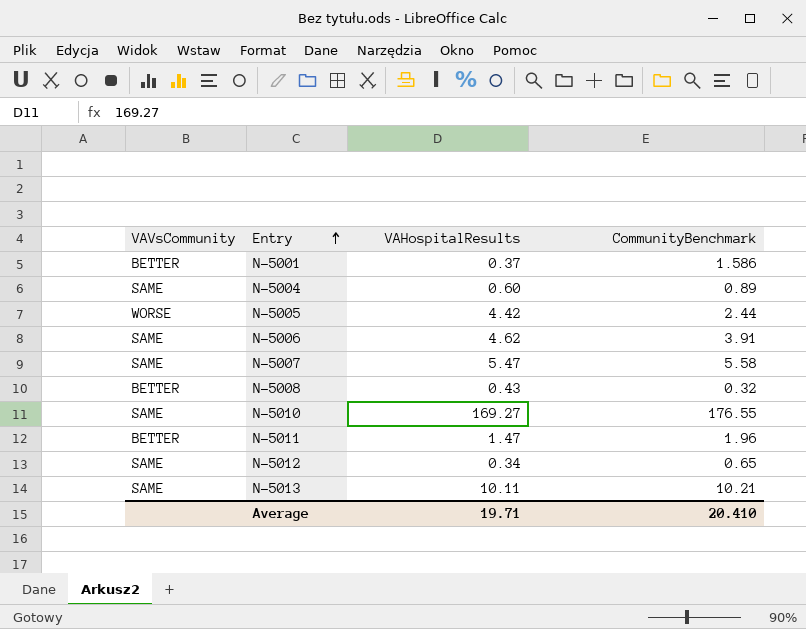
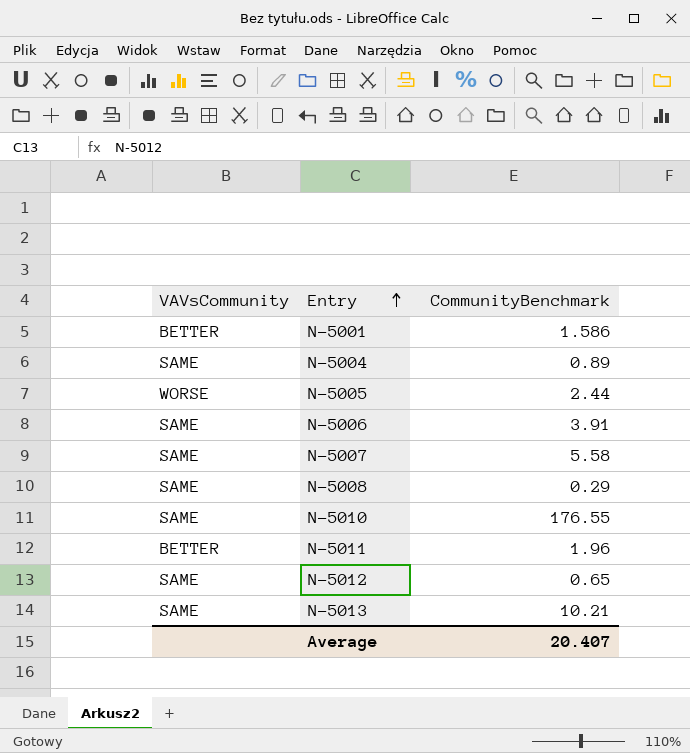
column VAHospitalResults | position: 3 -> none
N-5008 | VAVsCommunity: BETTER -> SAME
N-5008 | CommunityBenchmark: 0.32 -> 0.29
Average | CommunityBenchmark: 20.410 -> 20.407

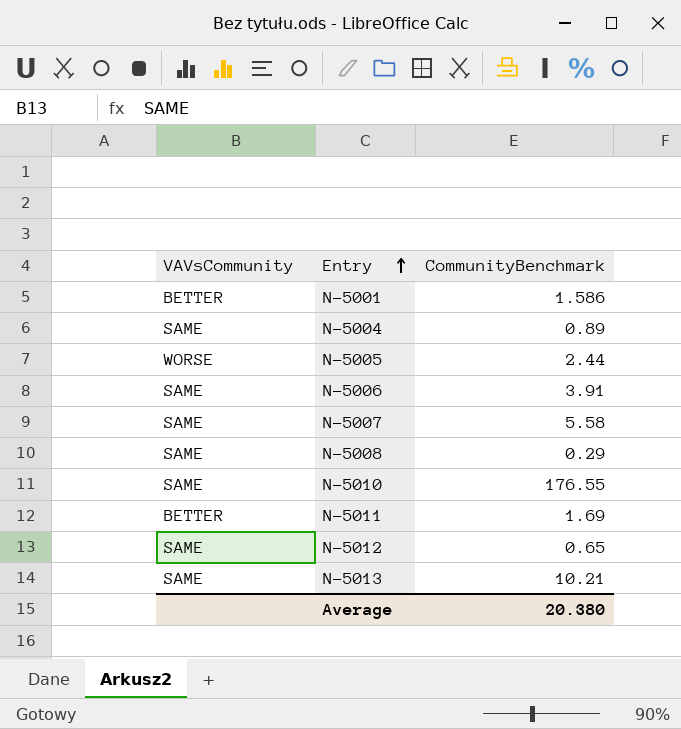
N-5011 | CommunityBenchmark: 1.96 -> 1.69
Average | CommunityBenchmark: 20.407 -> 20.380

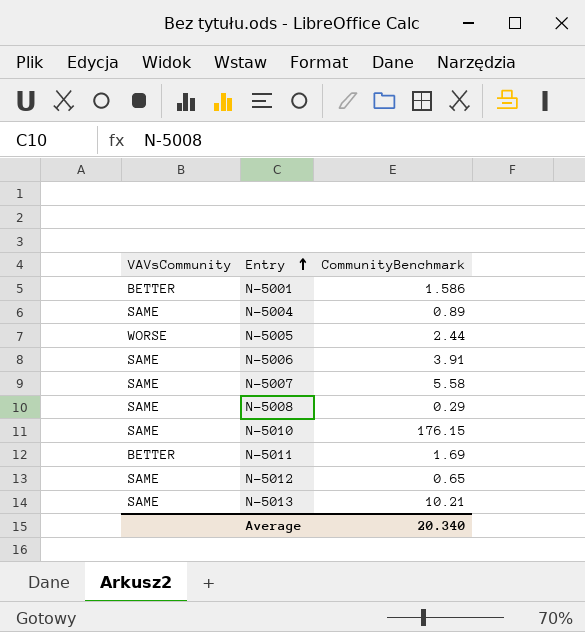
N-5010 | CommunityBenchmark: 176.55 -> 176.15
Average | CommunityBenchmark: 20.380 -> 20.340

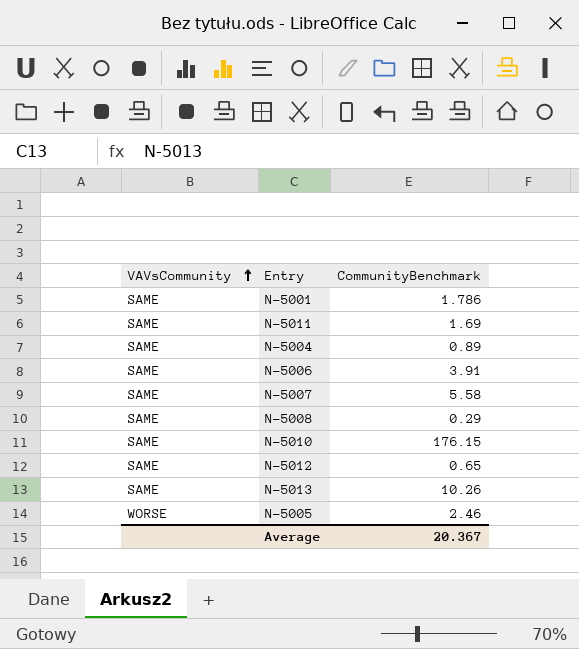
row order: Entry ascending -> VAVsCommunity ascending
N-5001 | VAVsCommunity: BETTER -> SAME
N-5001 | CommunityBenchmark: 1.586 -> 1.786
N-5011 | VAVsCommunity: BETTER -> SAME
N-5013 | CommunityBenchmark: 10.21 -> 10.26
N-5005 | CommunityBenchmark: 2.44 -> 2.46
Average | CommunityBenchmark: 20.340 -> 20.367

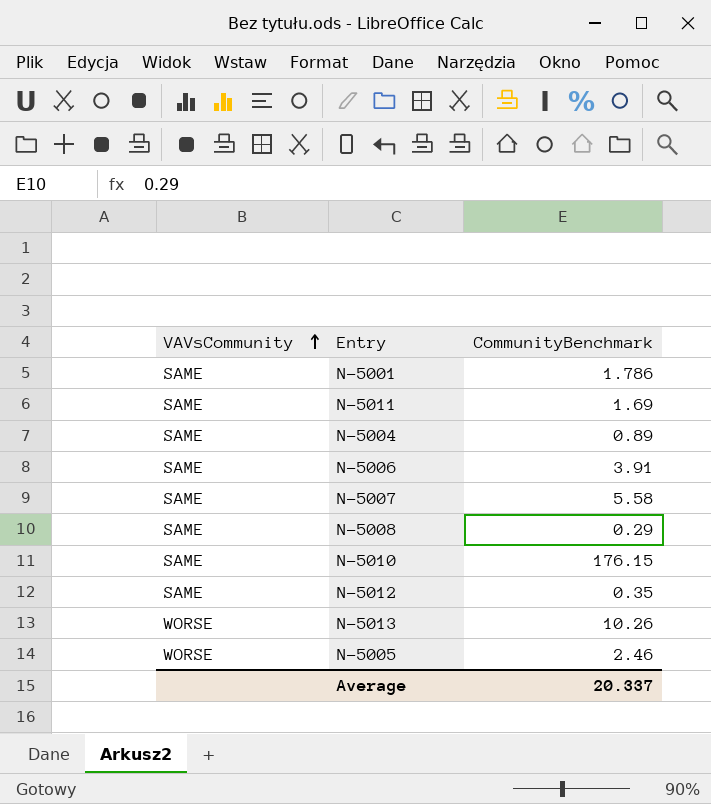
N-5012 | CommunityBenchmark: 0.65 -> 0.35
N-5013 | VAVsCommunity: SAME -> WORSE
Average | CommunityBenchmark: 20.367 -> 20.337

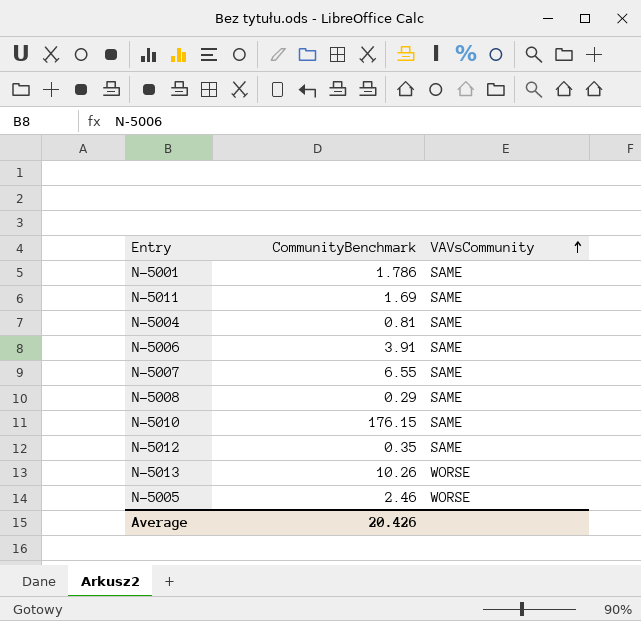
column VAVsCommunity | position: 1 -> 3
N-5004 | CommunityBenchmark: 0.89 -> 0.81
N-5007 | CommunityBenchmark: 5.58 -> 6.55
Average | CommunityBenchmark: 20.337 -> 20.426

